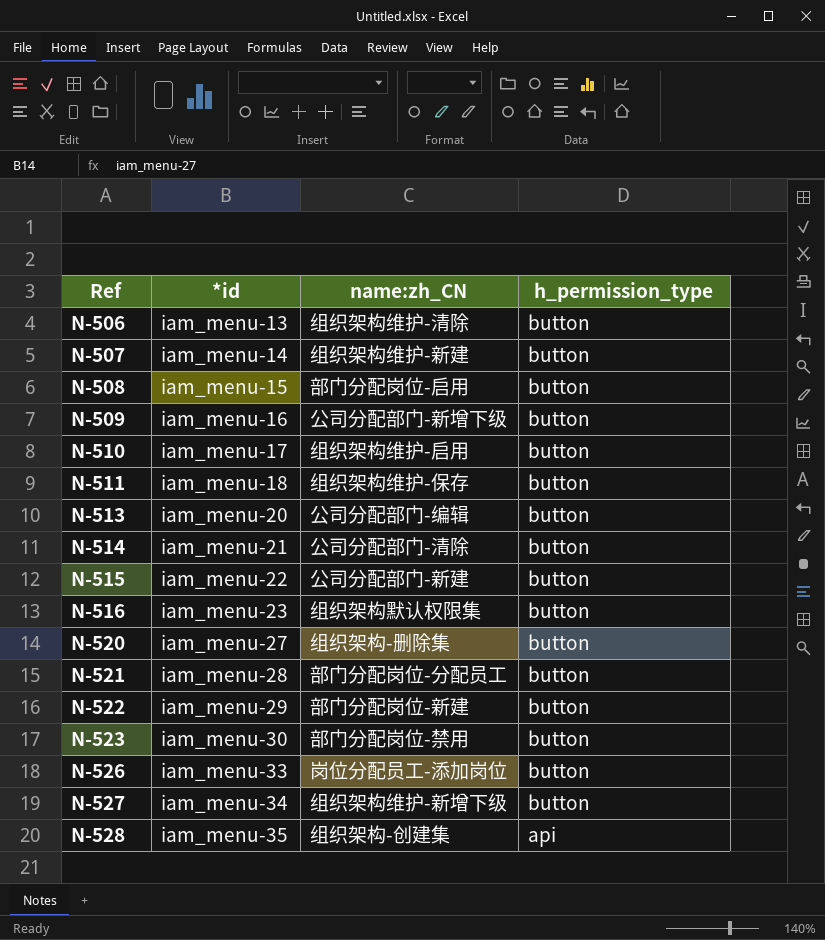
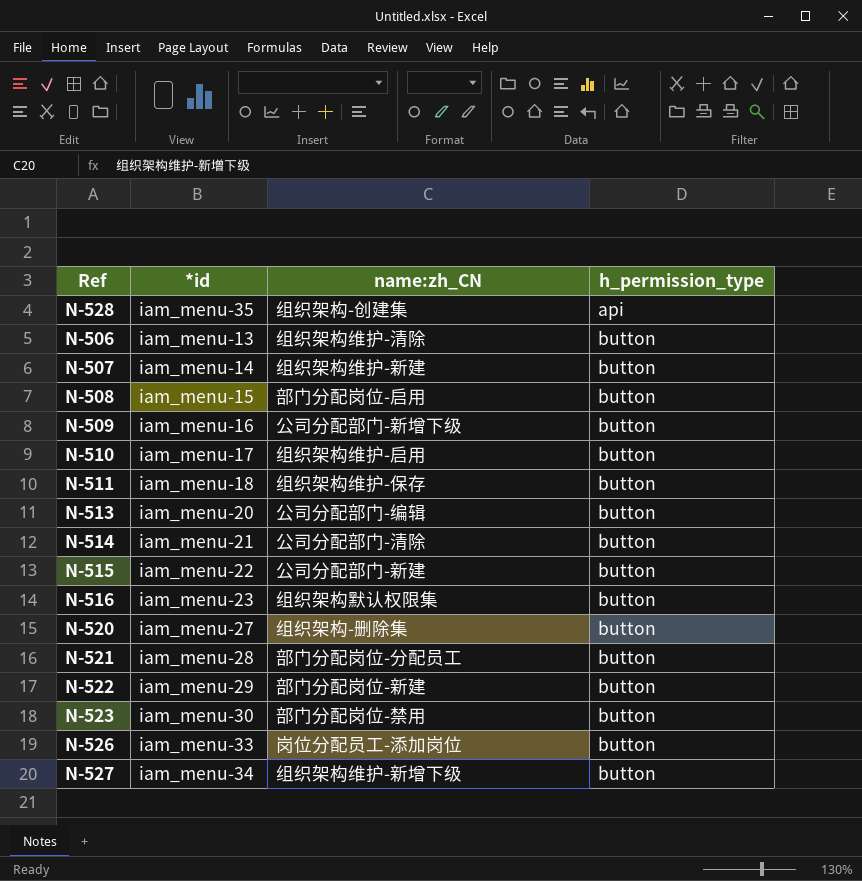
row order: Ref ascending -> h_permission_type ascending

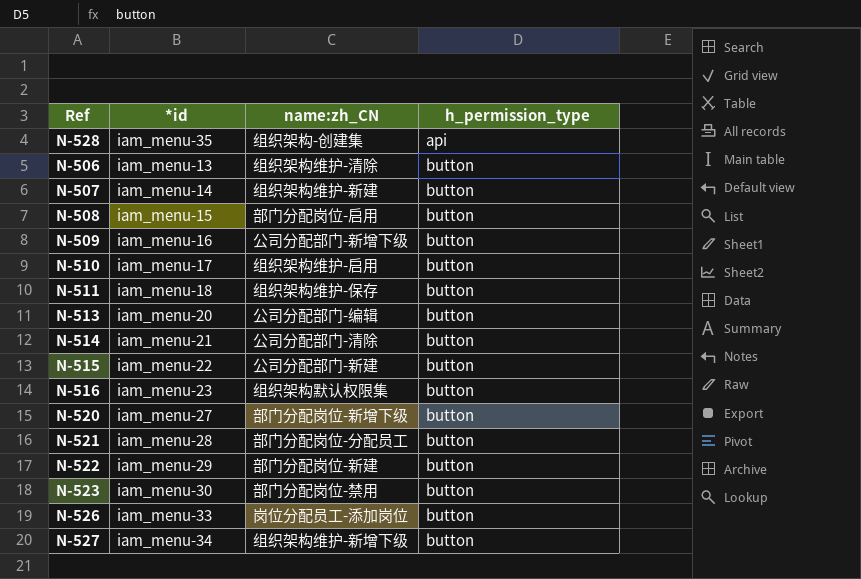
N-520 | name:zh_CN: 组织架构-删除集 -> 部门分配岗位-新增下级

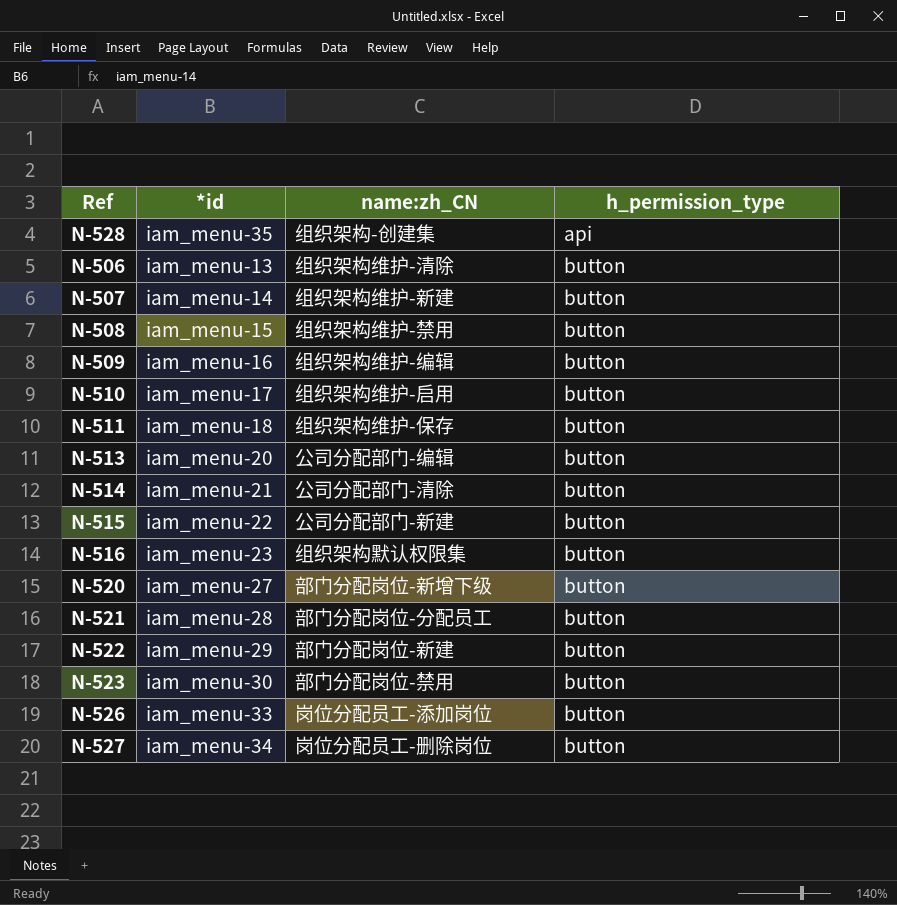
N-508 | name:zh_CN: 部门分配岗位-启用 -> 组织架构维护-禁用
N-509 | name:zh_CN: 公司分配部门-新增下级 -> 组织架构维护-编辑
N-527 | name:zh_CN: 组织架构维护-新增下级 -> 岗位分配员工-删除岗位

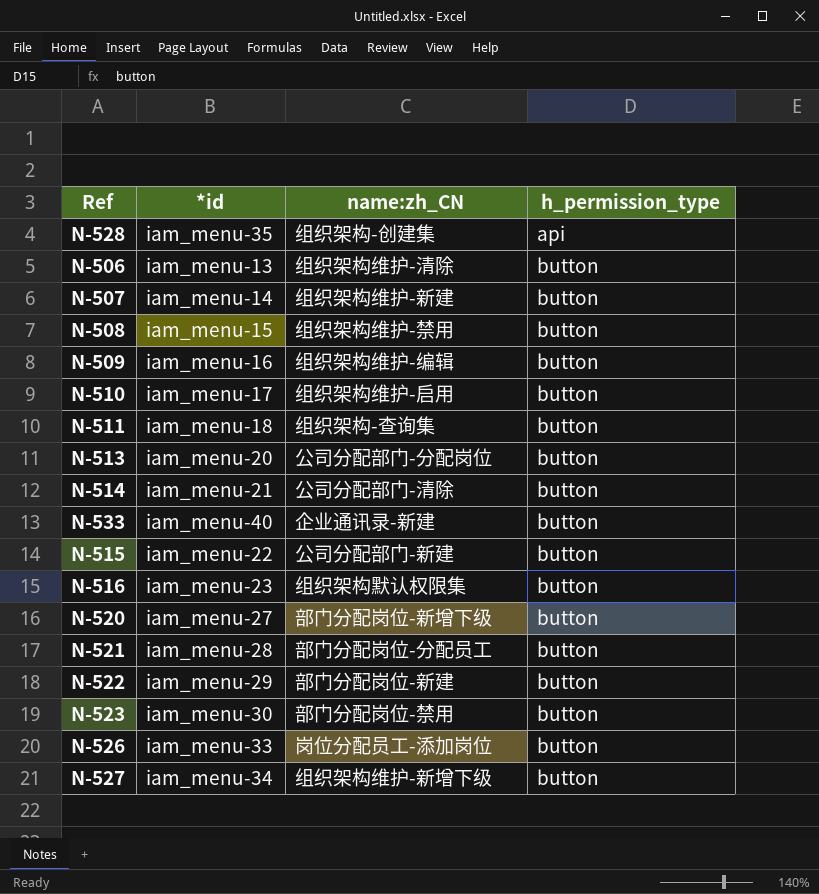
N-511 | name:zh_CN: 组织架构维护-保存 -> 组织架构-查询集
N-513 | name:zh_CN: 公司分配部门-编辑 -> 公司分配部门-分配岗位
row N-533: none -> iam_menu-40 | 企业通讯录-新建 | button
N-527 | name:zh_CN: 岗位分配员工-删除岗位 -> 组织架构维护-新增下级

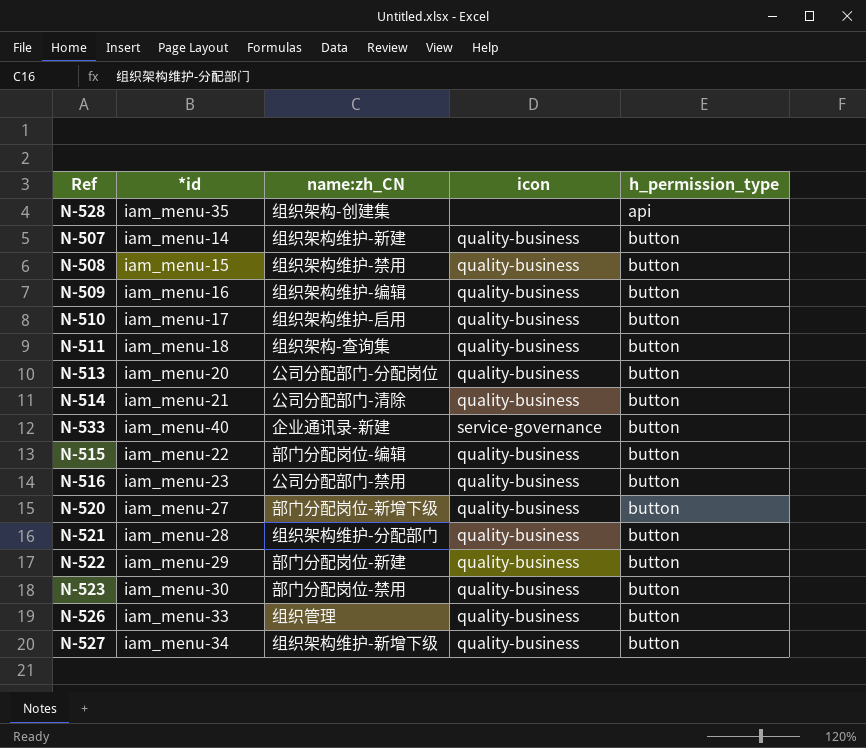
column icon | position: none -> 4
row N-506: iam_menu-13 | 组织架构维护-清除 | button -> none
N-515 | name:zh_CN: 公司分配部门-新建 -> 部门分配岗位-编辑
N-516 | name:zh_CN: 组织架构默认权限集 -> 公司分配部门-禁用
N-521 | name:zh_CN: 部门分配岗位-分配员工 -> 组织架构维护-分配部门
N-526 | name:zh_CN: 岗位分配员工-添加岗位 -> 组织管理

